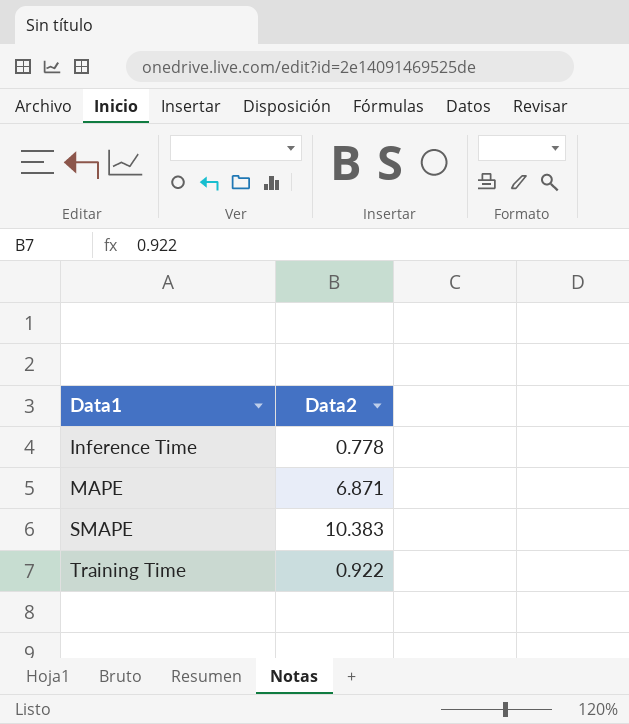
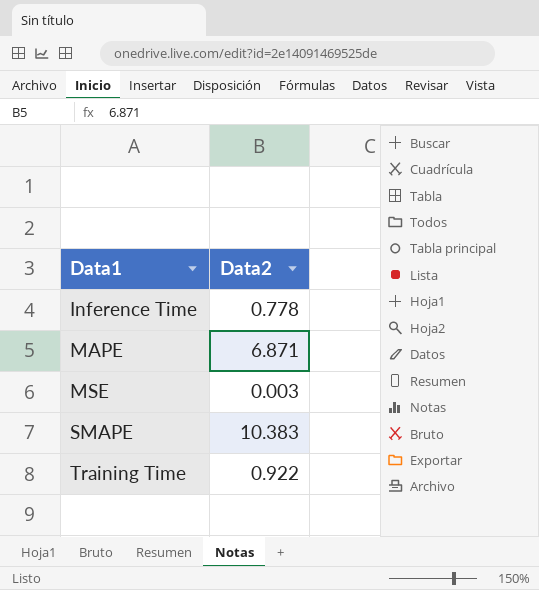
row MSE: none -> 0.003

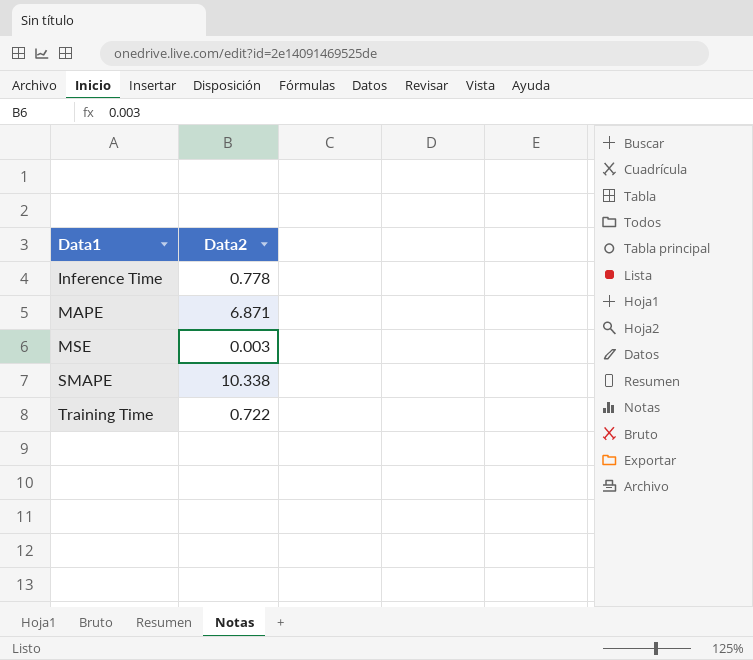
SMAPE | Data2: 10.383 -> 10.338
Training Time | Data2: 0.922 -> 0.722

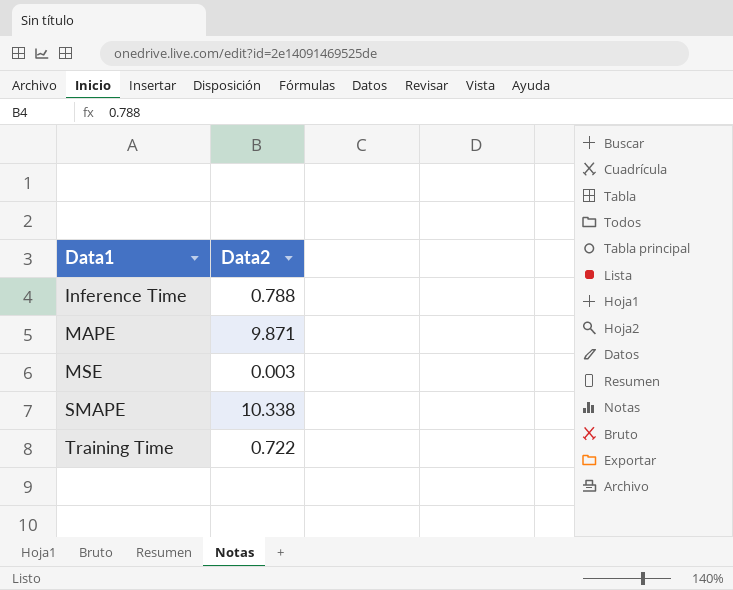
Inference Time | Data2: 0.778 -> 0.788
MAPE | Data2: 6.871 -> 9.871

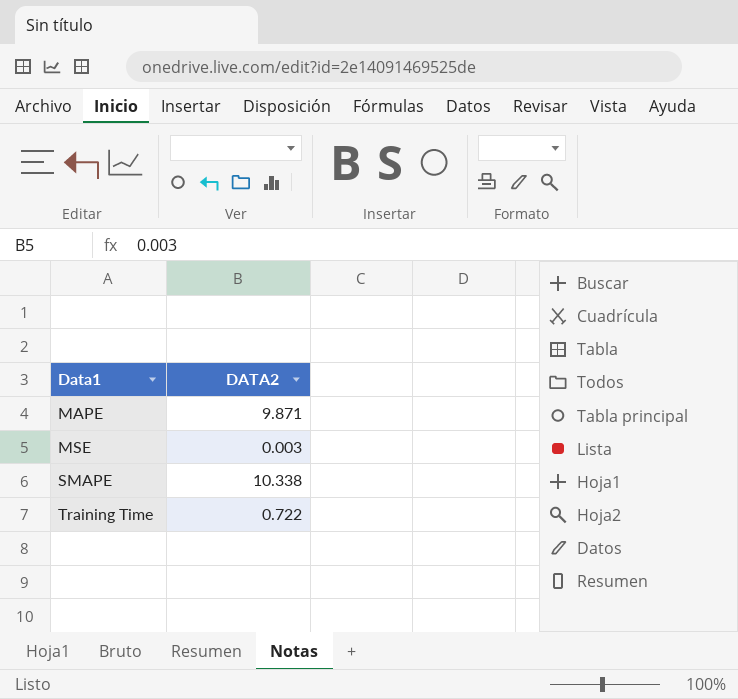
column name: Data2 -> DATA2
row Inference Time: 0.788 -> none

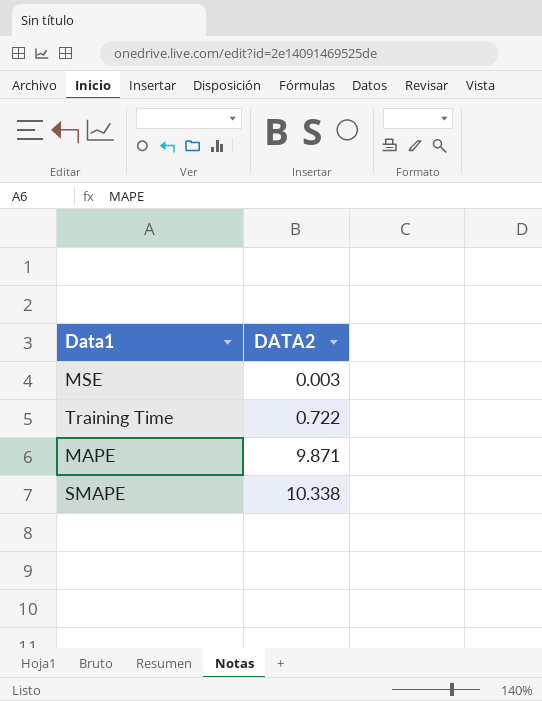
row order: Data1 ascending -> DATA2 ascending

